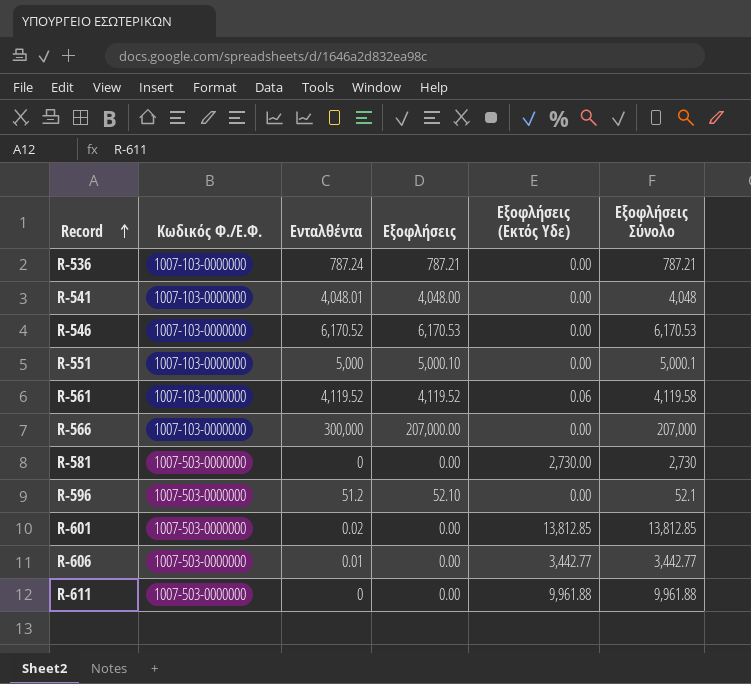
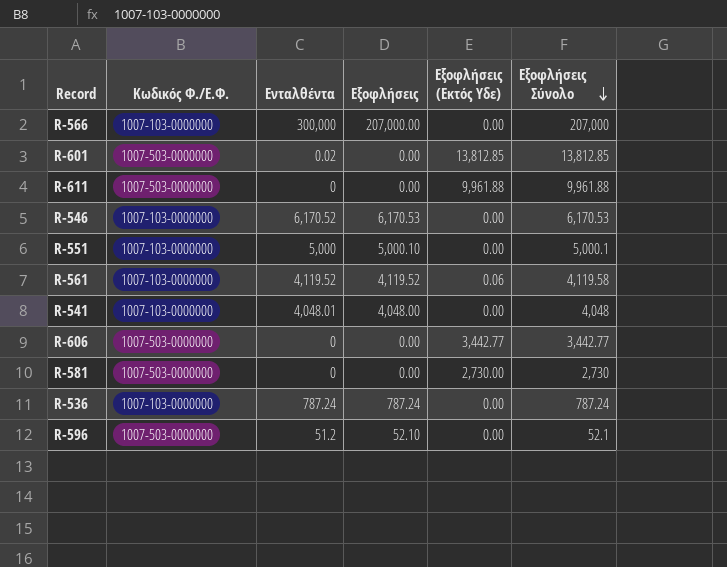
row order: Record ascending -> Εξοφλήσεις Σύνολο descending
R-606 | Ενταλθέντα: 0.01 -> 0
R-536 | Εξοφλήσεις: 787.21 -> 787.24
R-536 | Εξοφλήσεις Σύνολο: 787.21 -> 787.24

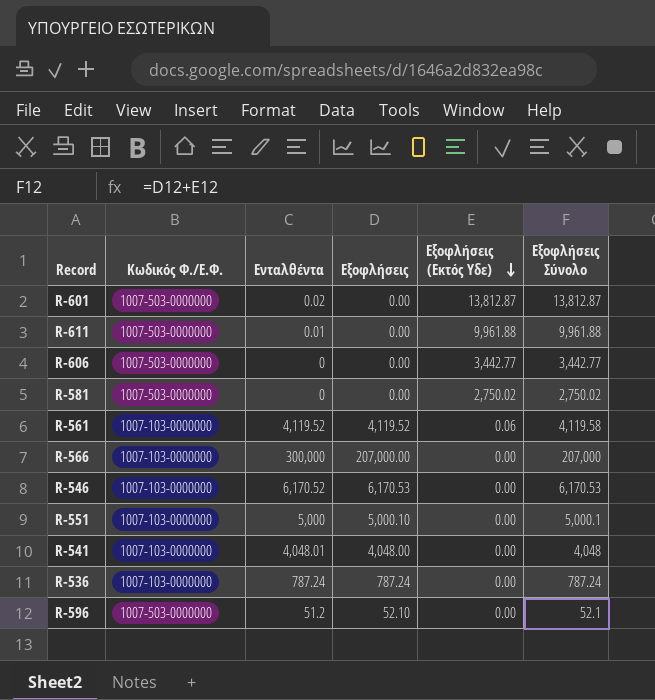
row order: Εξοφλήσεις Σύνολο descending -> Εξοφλήσεις (Εκτός Υδε) descending
R-601 | Εξοφλήσεις (Εκτός Υδε): 13,812.85 -> 13,812.87
R-601 | Εξοφλήσεις Σύνολο: 13,812.85 -> 13,812.87
R-611 | Ενταλθέντα: 0 -> 0.01
R-581 | Εξοφλήσεις (Εκτός Υδε): 2,730.00 -> 2,750.02
R-581 | Εξοφλήσεις Σύνολο: 2,730 -> 2,750.02

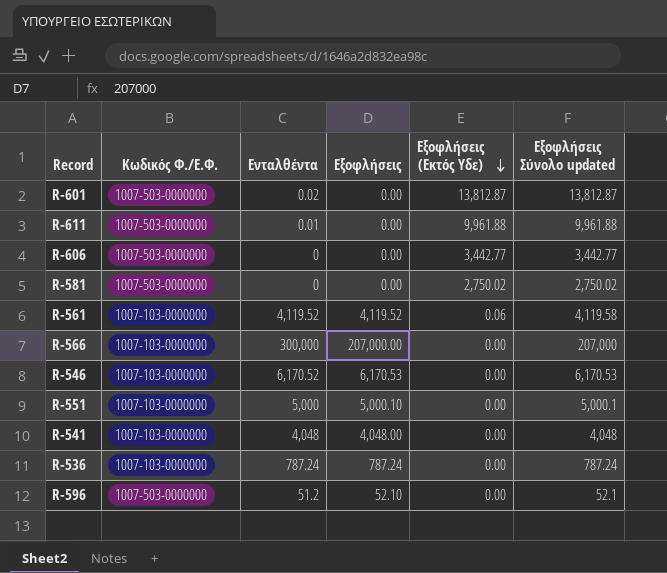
column name: Εξοφλήσεις Σύνολο -> Εξοφλήσεις Σύνολο updated
R-541 | Ενταλθέντα: 4,048.01 -> 4,048

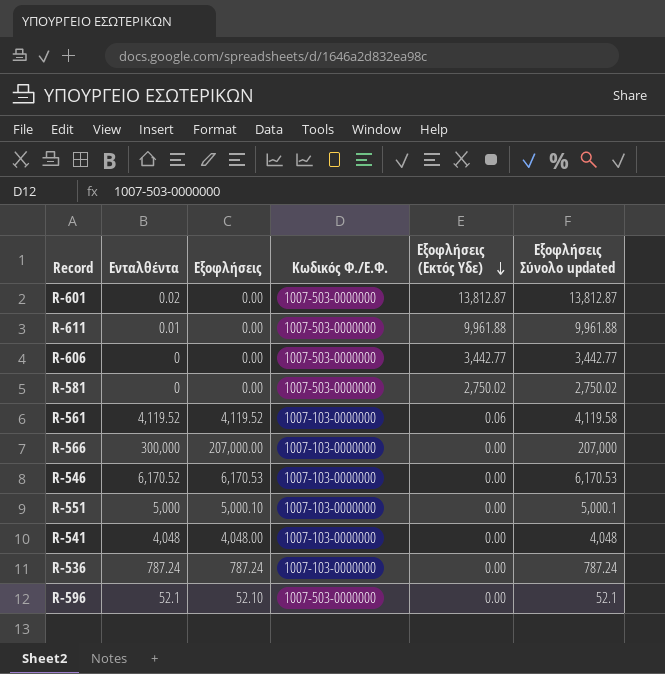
column Κωδικός Φ./Ε.Φ. | position: 2 -> 4
R-596 | Ενταλθέντα: 51.2 -> 52.1

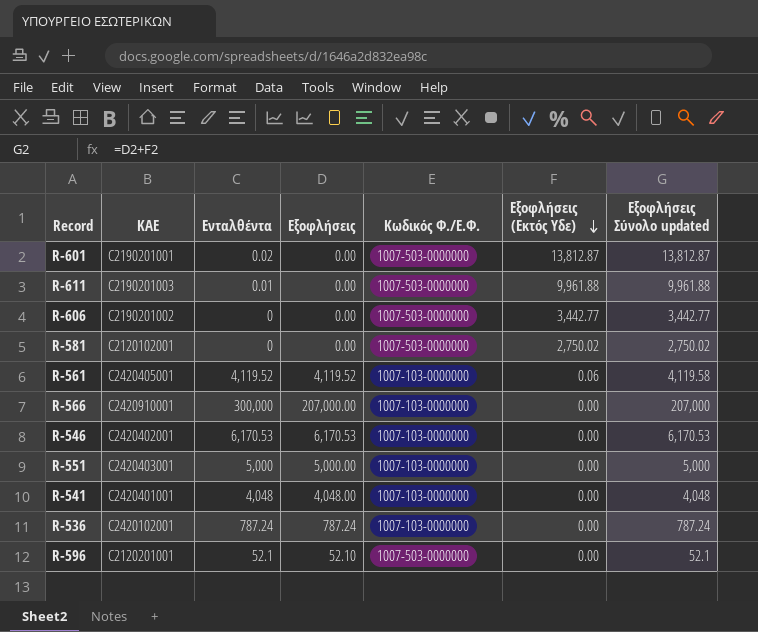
column ΚΑΕ | position: none -> 2
R-546 | Ενταλθέντα: 6,170.52 -> 6,170.53
R-551 | Εξοφλήσεις: 5,000.10 -> 5,000.00
R-551 | Εξοφλήσεις Σύνολο updated: 5,000.1 -> 5,000

